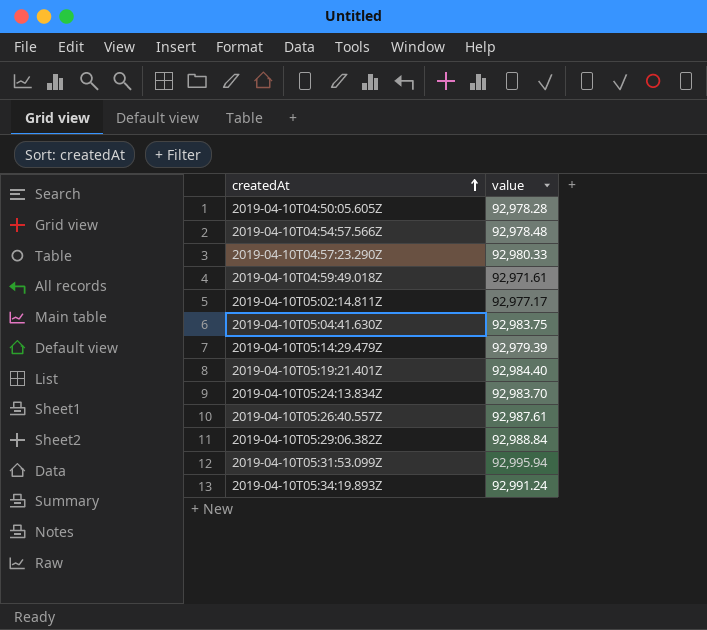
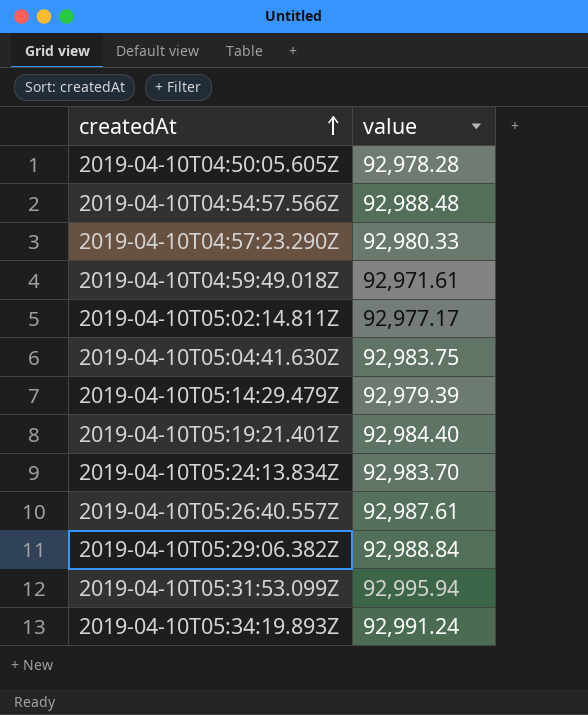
2019-04-10T04:54:57.566Z | value: 92,978.48 -> 92,988.48

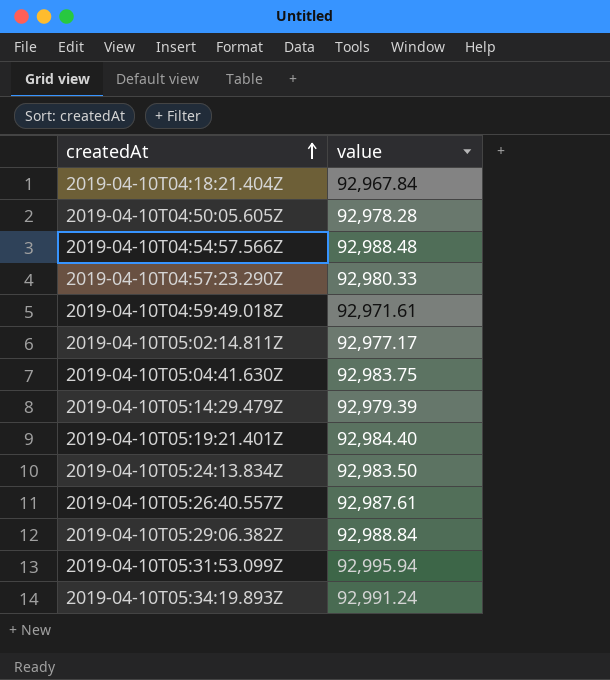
row 2019-04-10T04:18:21.404Z: none -> 92,967.84
2019-04-10T05:24:13.834Z | value: 92,983.70 -> 92,983.50

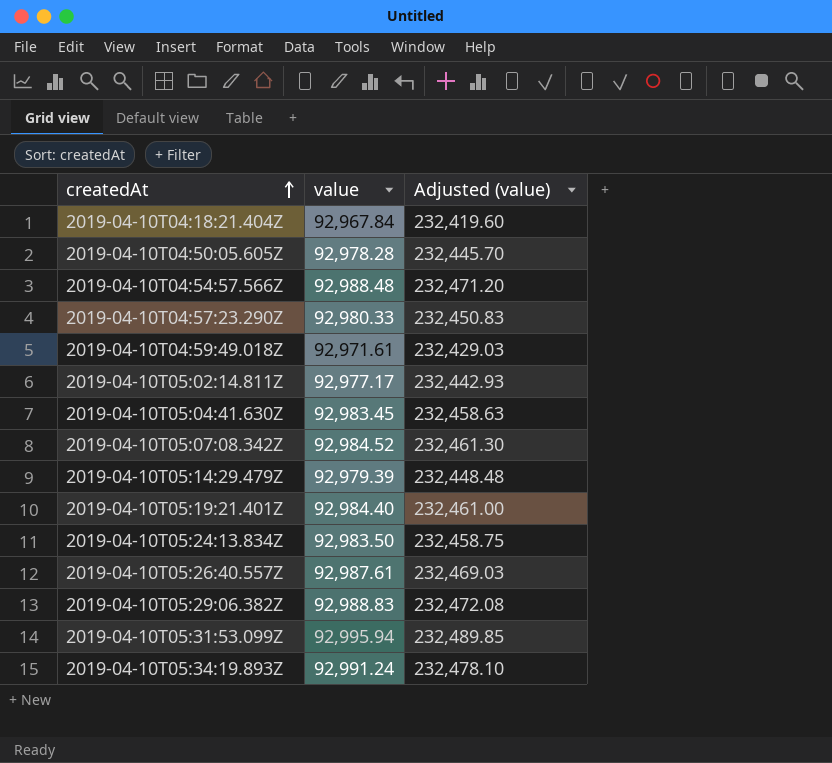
column Adjusted (value) | formula: none -> [value] * 2.5
2019-04-10T05:04:41.630Z | value: 92,983.75 -> 92,983.45
row 2019-04-10T05:07:08.342Z: none -> 92,984.52 | 232,461.30
2019-04-10T05:29:06.382Z | value: 92,988.84 -> 92,988.83

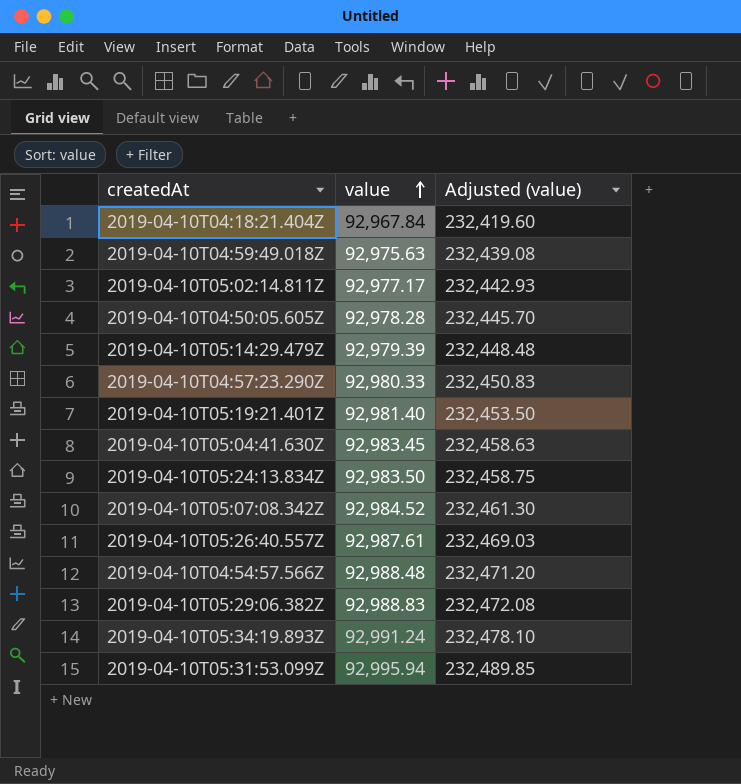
row order: createdAt ascending -> value ascending
2019-04-10T04:59:49.018Z | value: 92,971.61 -> 92,975.63
2019-04-10T04:59:49.018Z | Adjusted (value): 232,429.03 -> 232,439.08
2019-04-10T05:19:21.401Z | value: 92,984.40 -> 92,981.40
2019-04-10T05:19:21.401Z | Adjusted (value): 232,461.00 -> 232,453.50

